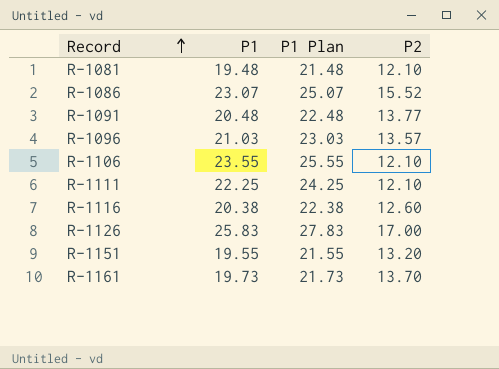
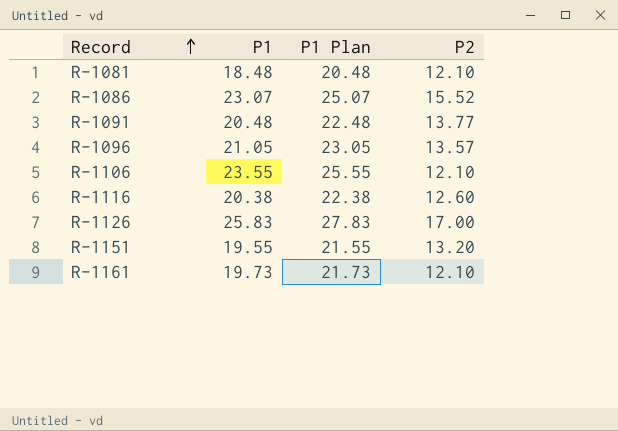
row R-1111: 22.25 | 24.25 | 12.10 -> none
R-1081 | P1: 19.48 -> 18.48
R-1081 | P1 Plan: 21.48 -> 20.48
R-1096 | P1: 21.03 -> 21.05
R-1096 | P1 Plan: 23.03 -> 23.05
R-1161 | P2: 13.70 -> 12.10

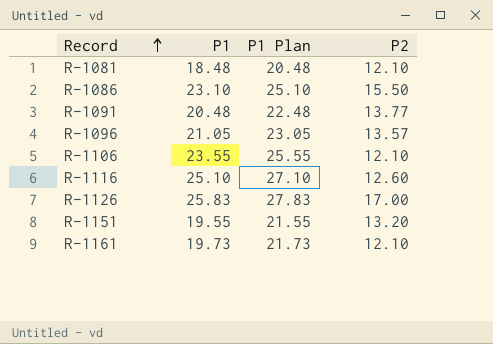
R-1086 | P1: 23.07 -> 23.10
R-1086 | P1 Plan: 25.07 -> 25.10
R-1086 | P2: 15.52 -> 15.50
R-1116 | P1: 20.38 -> 25.10
R-1116 | P1 Plan: 22.38 -> 27.10

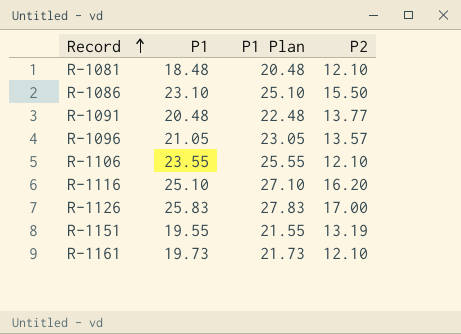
R-1116 | P2: 12.60 -> 16.20
R-1151 | P2: 13.20 -> 13.19

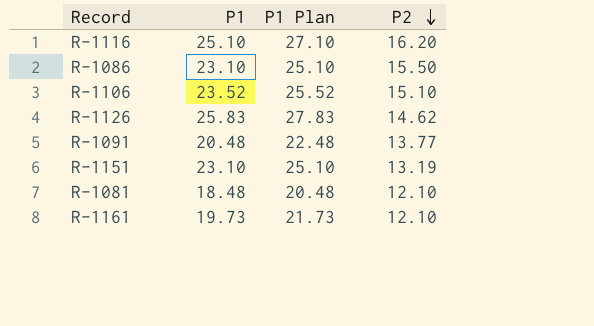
row order: Record ascending -> P2 descending
row R-1096: 21.05 | 23.05 | 13.57 -> none
R-1106 | P1: 23.55 -> 23.52
R-1106 | P1 Plan: 25.55 -> 25.52
R-1106 | P2: 12.10 -> 15.10
R-1126 | P2: 17.00 -> 14.62
R-1151 | P1: 19.55 -> 23.10
R-1151 | P1 Plan: 21.55 -> 25.10

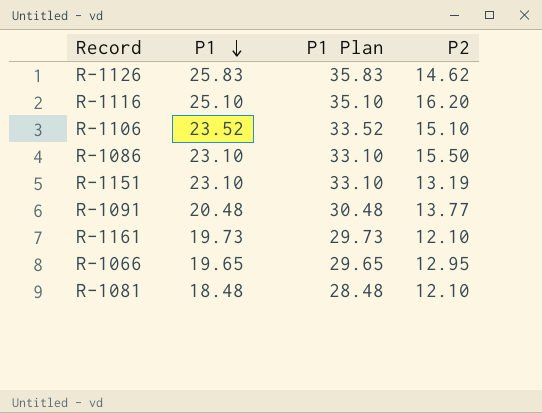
row order: P2 descending -> P1 descending
column P1 Plan | formula: [P1] + 2 -> [P1] + 10
row R-1066: none -> 19.65 | 29.65 | 12.95

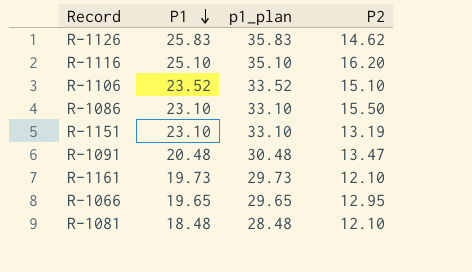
column name: P1 Plan -> p1_plan
R-1091 | P2: 13.77 -> 13.47

